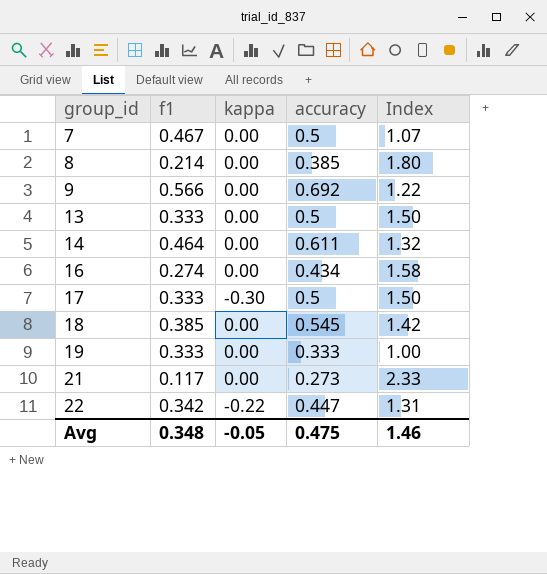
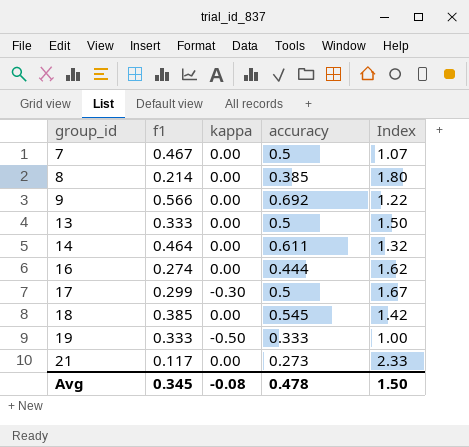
row 22: 0.342 | -0.22 | 0.447 | 1.31 -> none
16 | accuracy: 0.434 -> 0.444
16 | Index: 1.58 -> 1.62
17 | f1: 0.333 -> 0.299
17 | Index: 1.50 -> 1.67
19 | kappa: 0.00 -> -0.50
Avg | f1: 0.348 -> 0.345
Avg | kappa: -0.05 -> -0.08
Avg | accuracy: 0.475 -> 0.478
Avg | Index: 1.46 -> 1.50

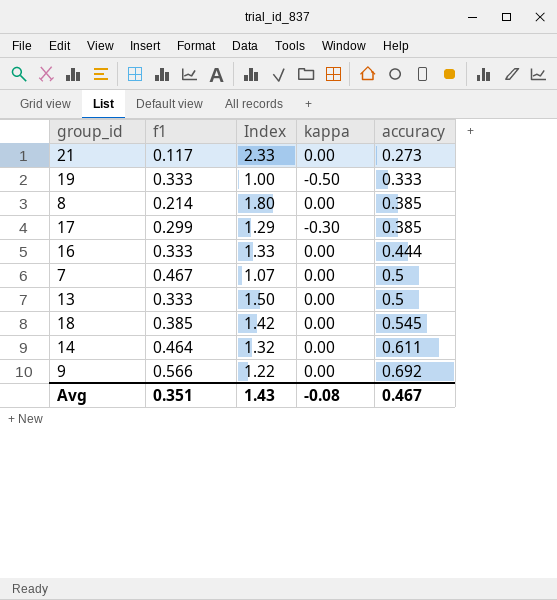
row order: group_id ascending -> accuracy ascending
column Index | position: 5 -> 3
17 | Index: 1.67 -> 1.29
17 | accuracy: 0.5 -> 0.385
16 | f1: 0.274 -> 0.333
16 | Index: 1.62 -> 1.33
Avg | f1: 0.345 -> 0.351
Avg | Index: 1.50 -> 1.43
Avg | accuracy: 0.478 -> 0.467

